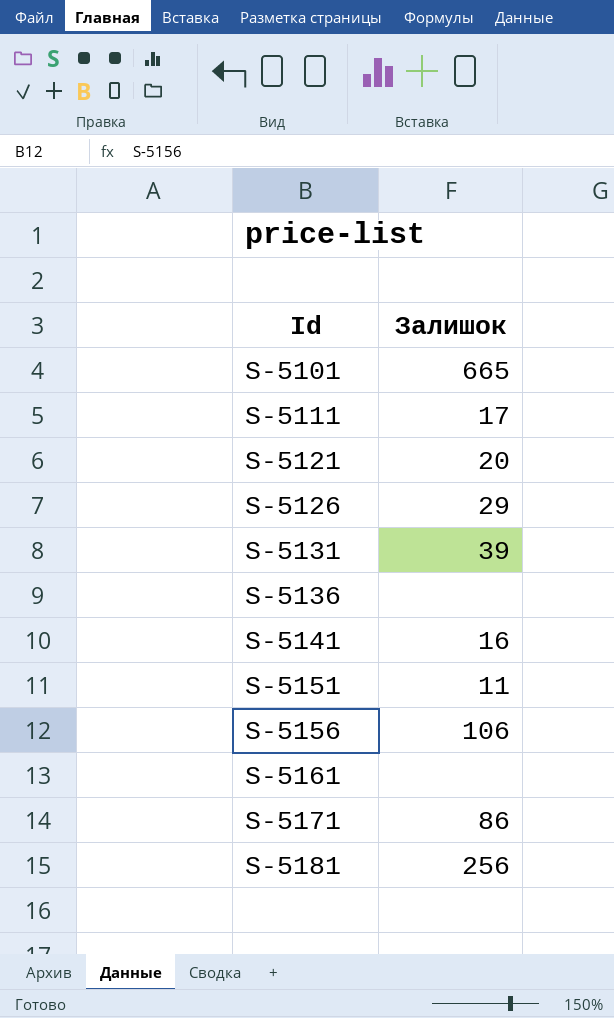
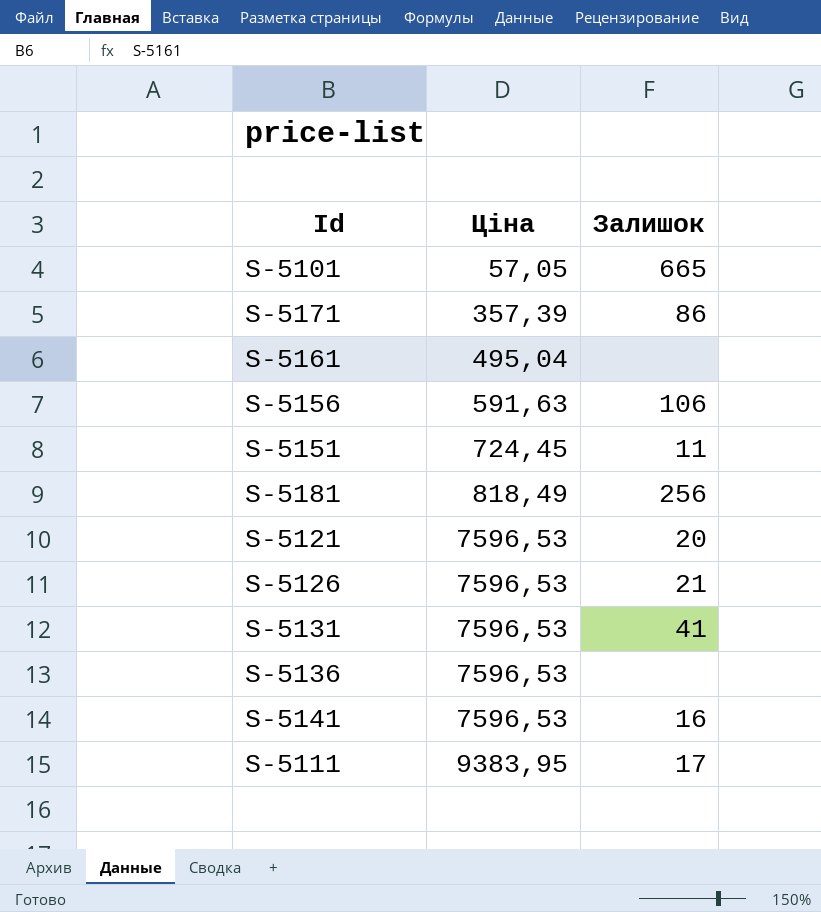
row order: Id ascending -> Ціна ascending
column Ціна | position: none -> 2
S-5126 | Залишок: 29 -> 21
S-5131 | Залишок: 39 -> 41

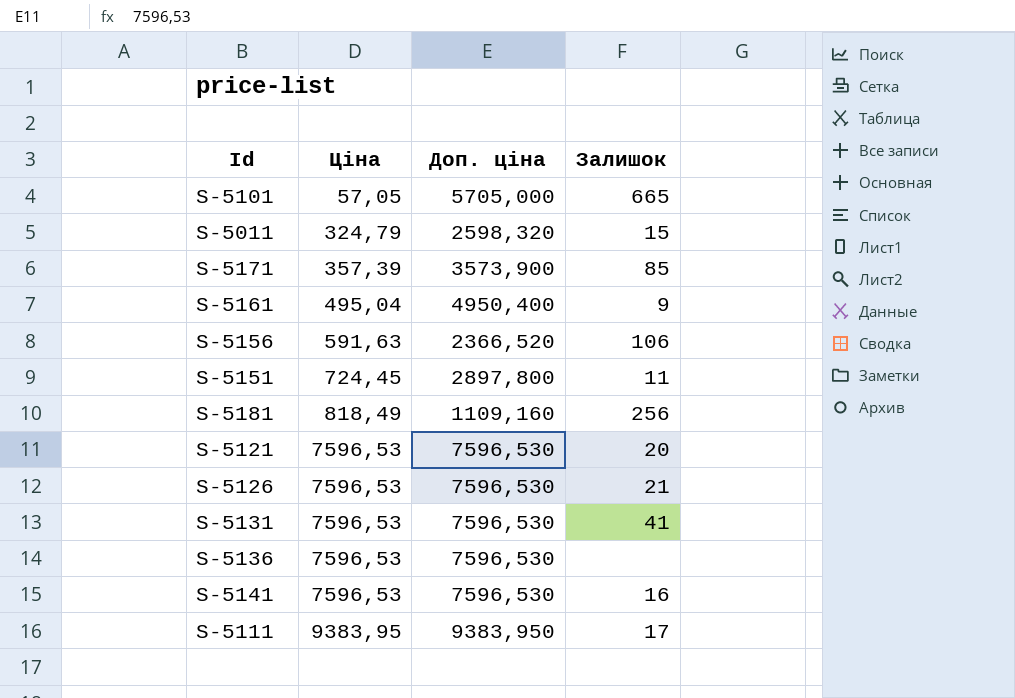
column Доп. ціна | position: none -> 3
row S-5011: none -> 324,79 | 2598,320 | 15
S-5171 | Залишок: 86 -> 85
S-5161 | Залишок: none -> 9

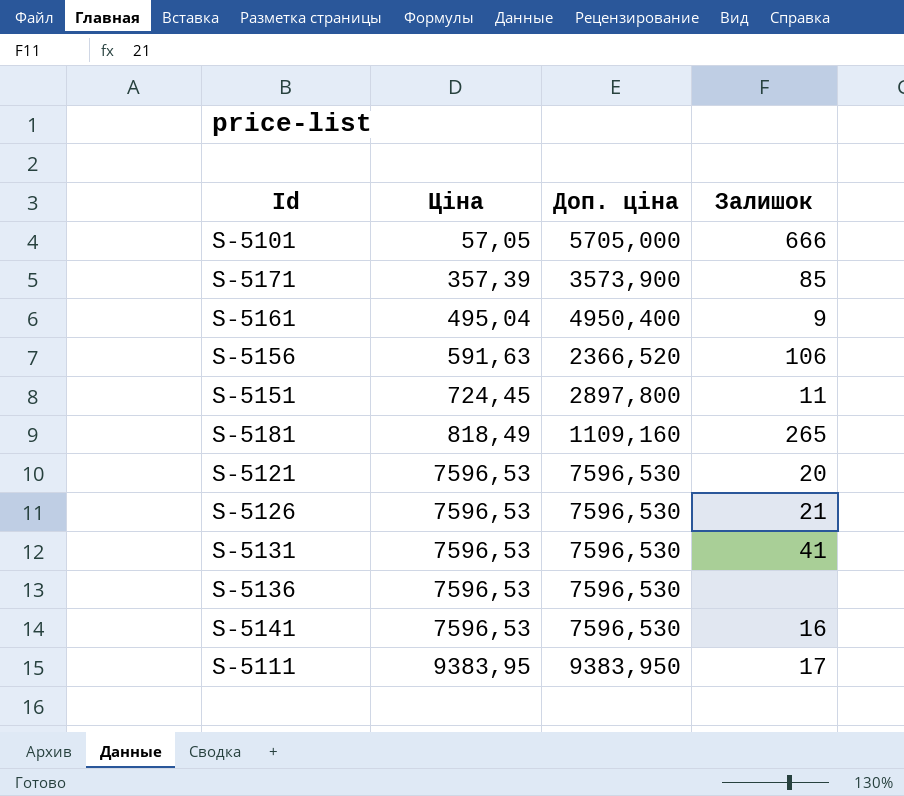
row S-5011: 324,79 | 2598,320 | 15 -> none
S-5101 | Залишок: 665 -> 666
S-5181 | Залишок: 256 -> 265

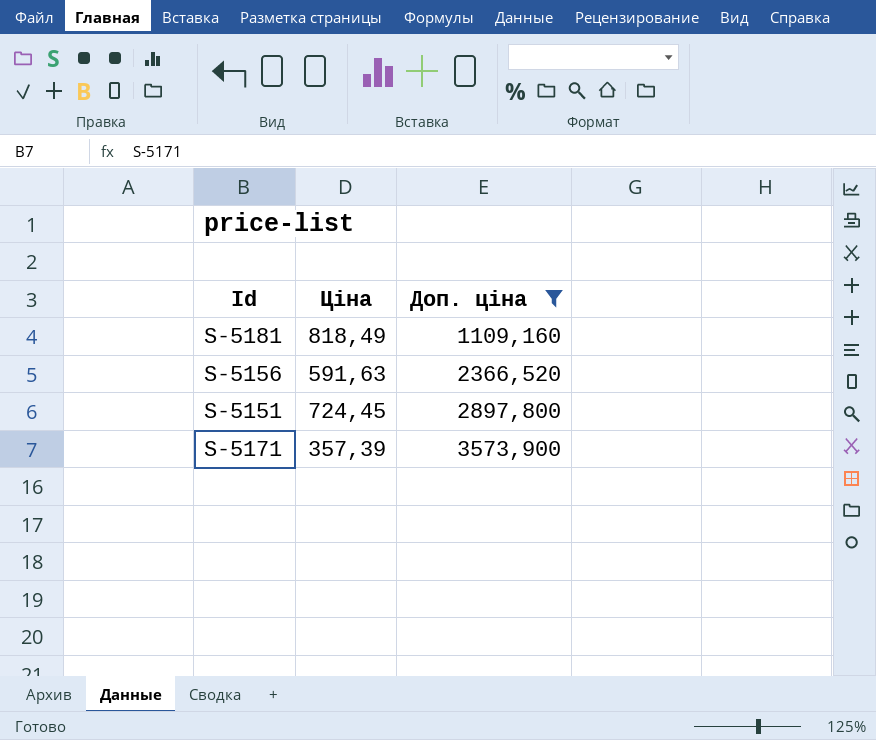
filter: none -> Доп. ціна <= 3573,900
row order: Ціна ascending -> Доп. ціна ascending
column Залишок | position: 4 -> none

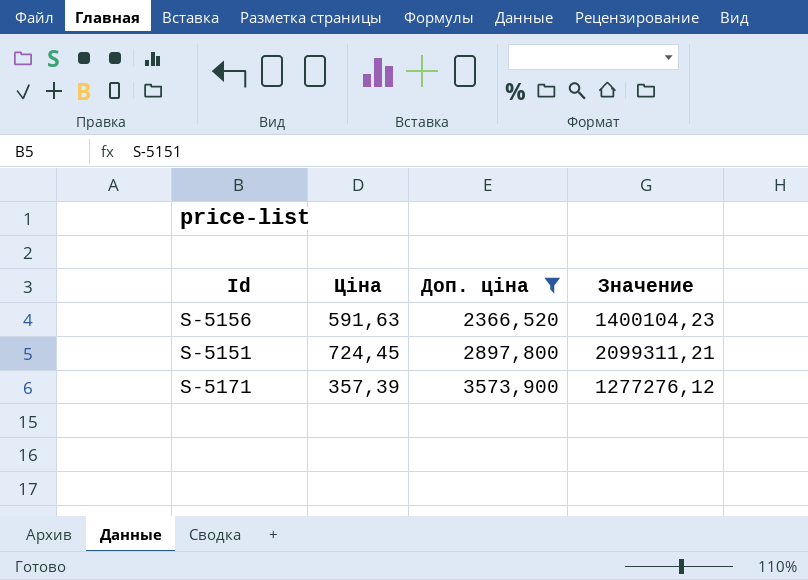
column Значение | formula: none -> [Ціна] * [Доп. ціна]
row S-5181: 818,49 | 1109,160 -> none

